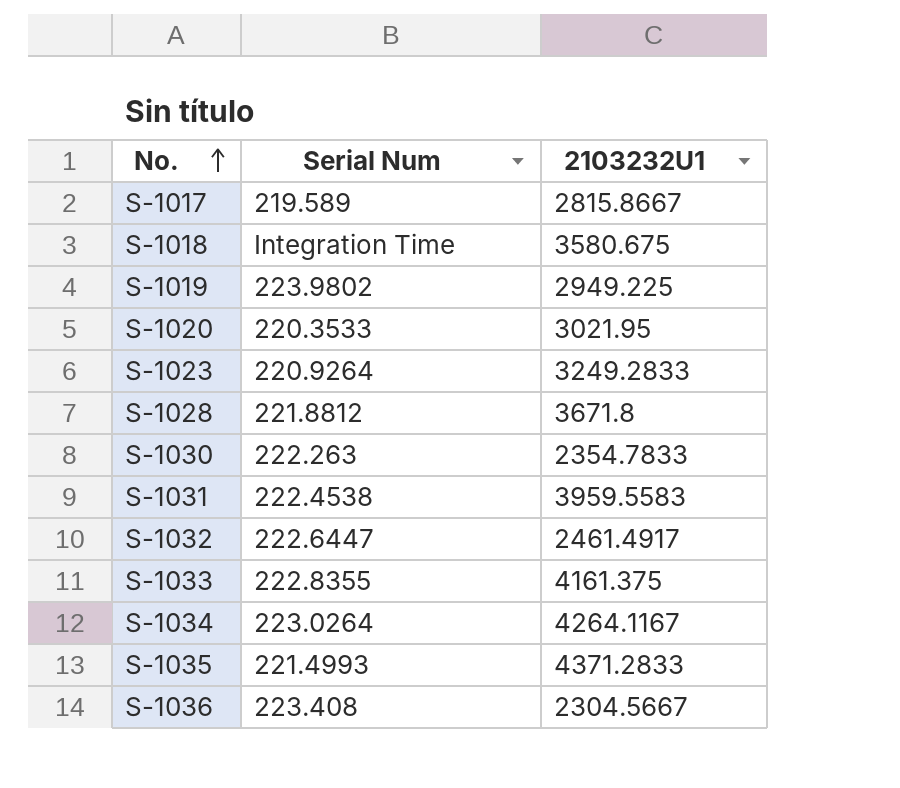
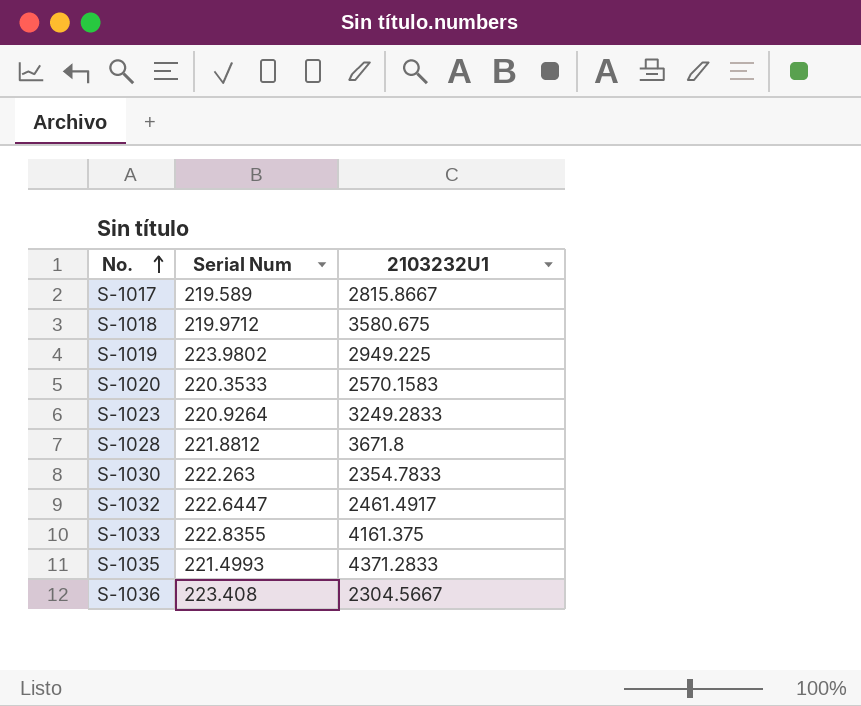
row S-1031: 222.4538 | 3959.5583 -> none
row S-1034: 223.0264 | 4264.1167 -> none
S-1018 | Serial Num: Integration Time -> 219.9712
S-1020 | 2103232U1: 3021.95 -> 2570.1583

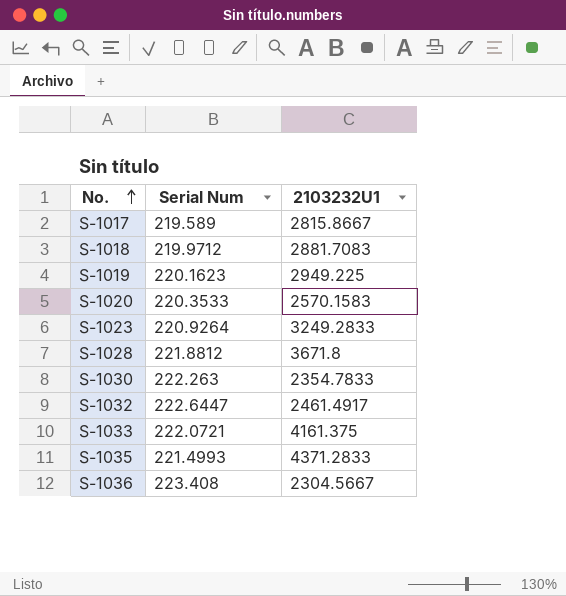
S-1018 | 2103232U1: 3580.675 -> 2881.7083
S-1019 | Serial Num: 223.9802 -> 220.1623
S-1033 | Serial Num: 222.8355 -> 222.0721

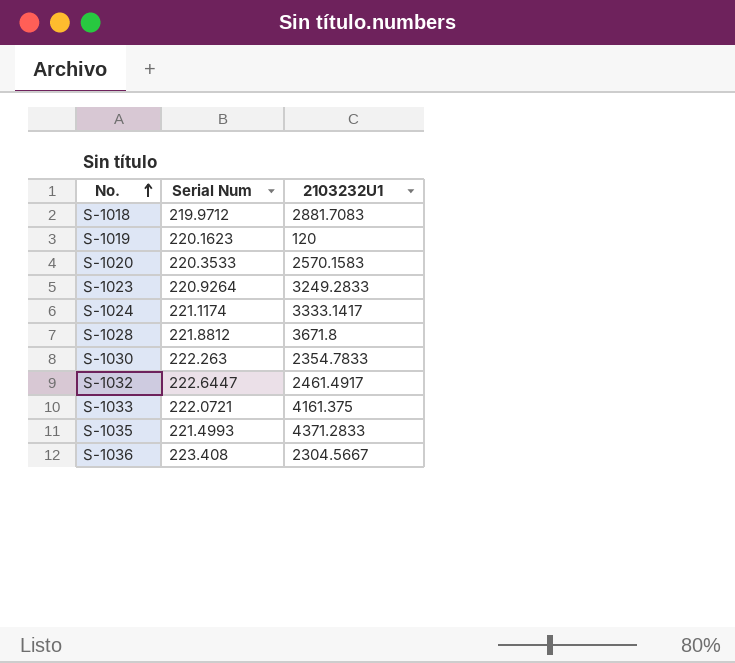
row S-1017: 219.589 | 2815.8667 -> none
S-1019 | 2103232U1: 2949.225 -> 120
row S-1024: none -> 221.1174 | 3333.1417

